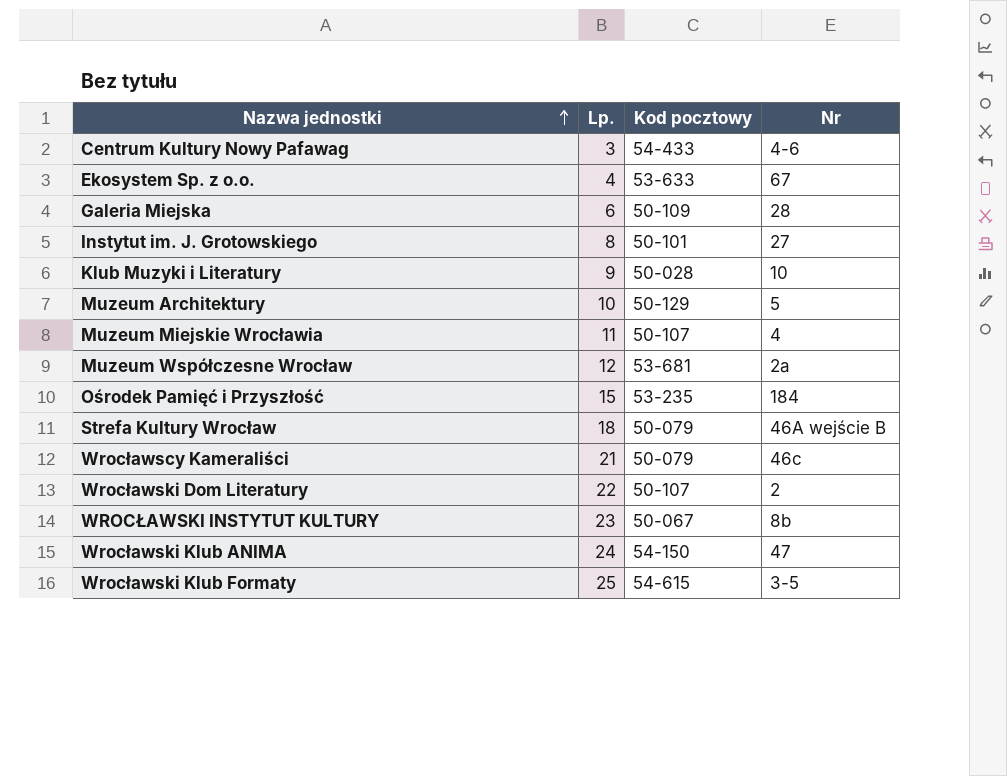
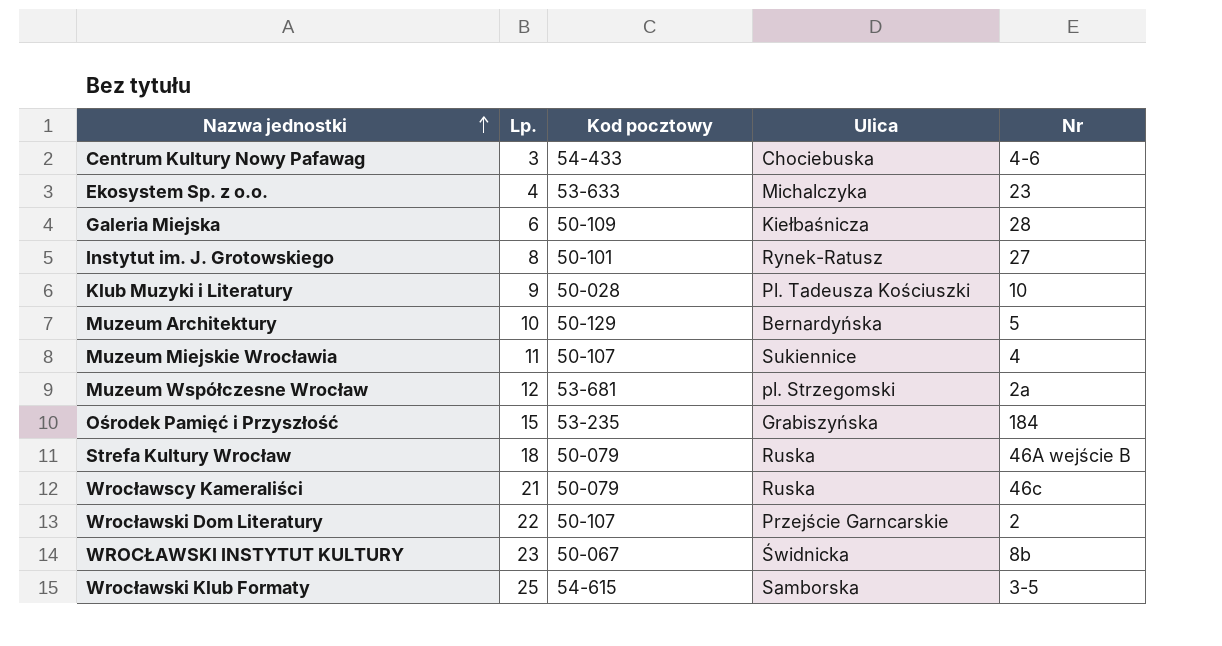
column Ulica | position: none -> 4
row Wrocławski Klub ANIMA: 24 | 54-150 | 47 -> none
Ekosystem Sp. z o.o. | Nr: 67 -> 23

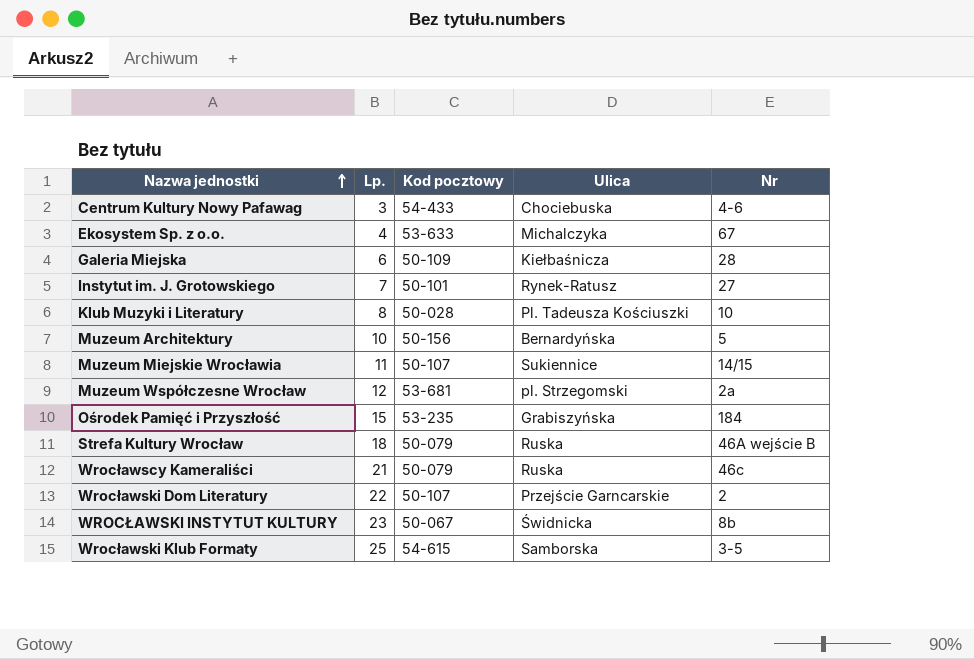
Ekosystem Sp. z o.o. | Nr: 23 -> 67
Instytut im. J. Grotowskiego | Lp.: 8 -> 7
Klub Muzyki i Literatury | Lp.: 9 -> 8
Muzeum Architektury | Kod pocztowy: 50-129 -> 50-156
Muzeum Miejskie Wrocławia | Nr: 4 -> 14/15

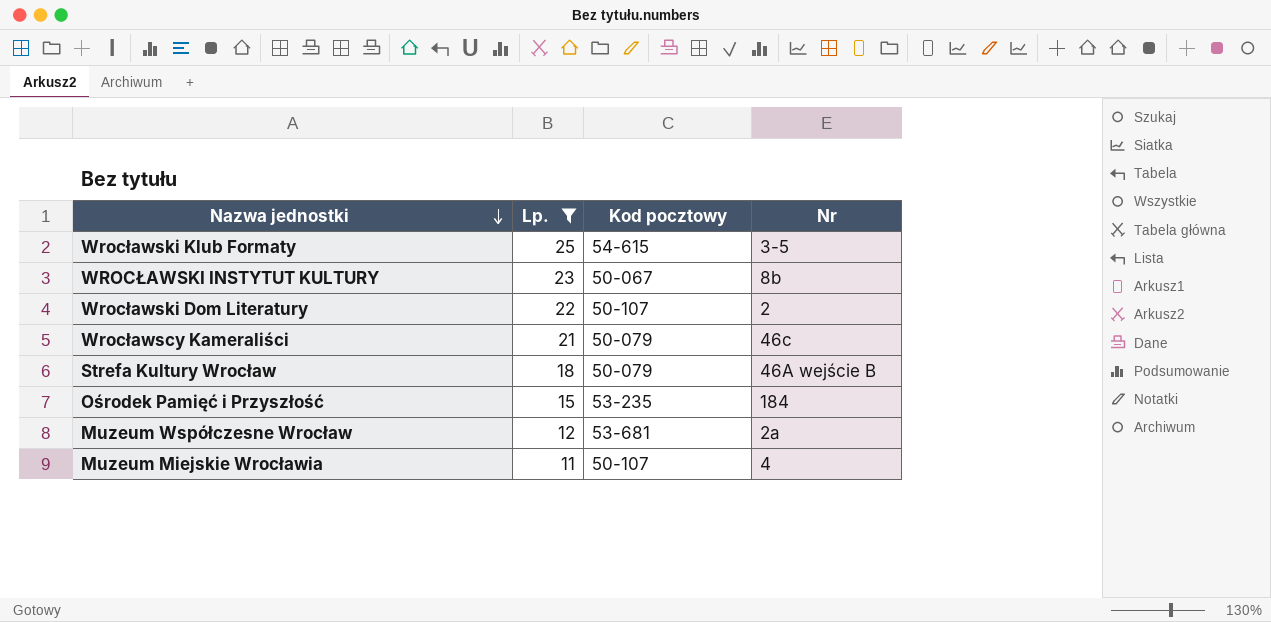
filter: none -> Lp. >= 11
row order: Nazwa jednostki ascending -> Nazwa jednostki descending
column Ulica | position: 4 -> none
Muzeum Miejskie Wrocławia | Nr: 14/15 -> 4

